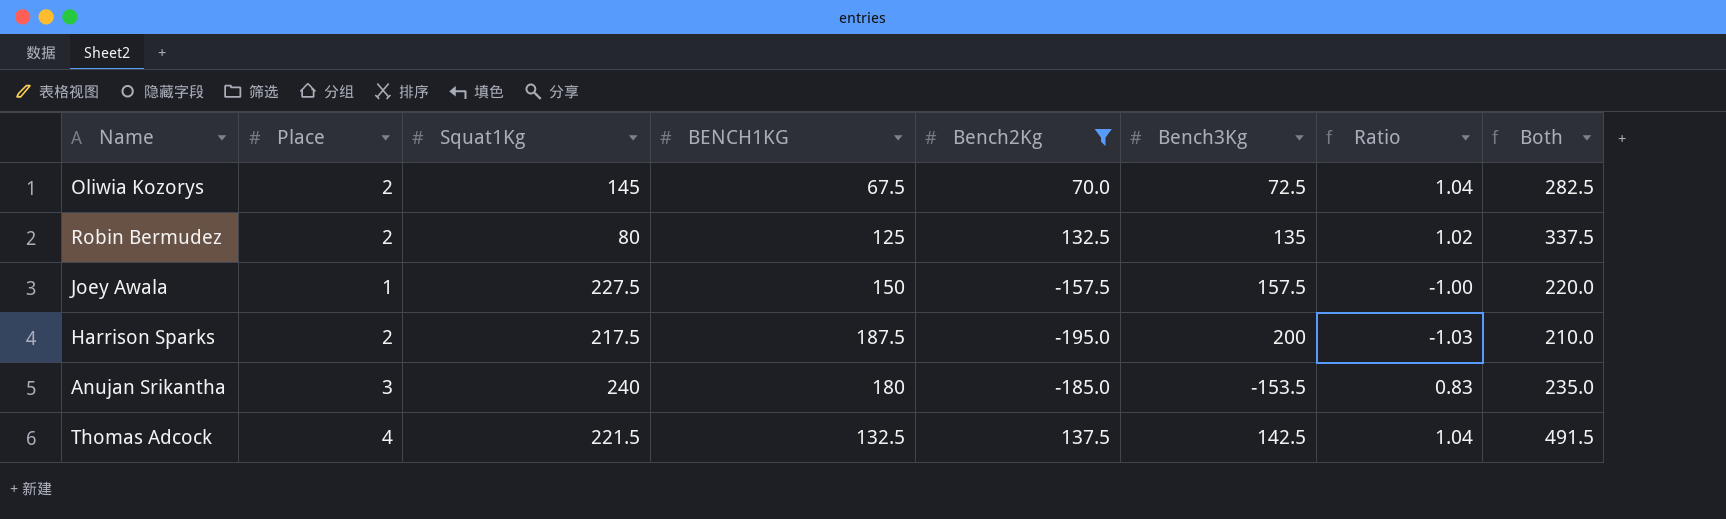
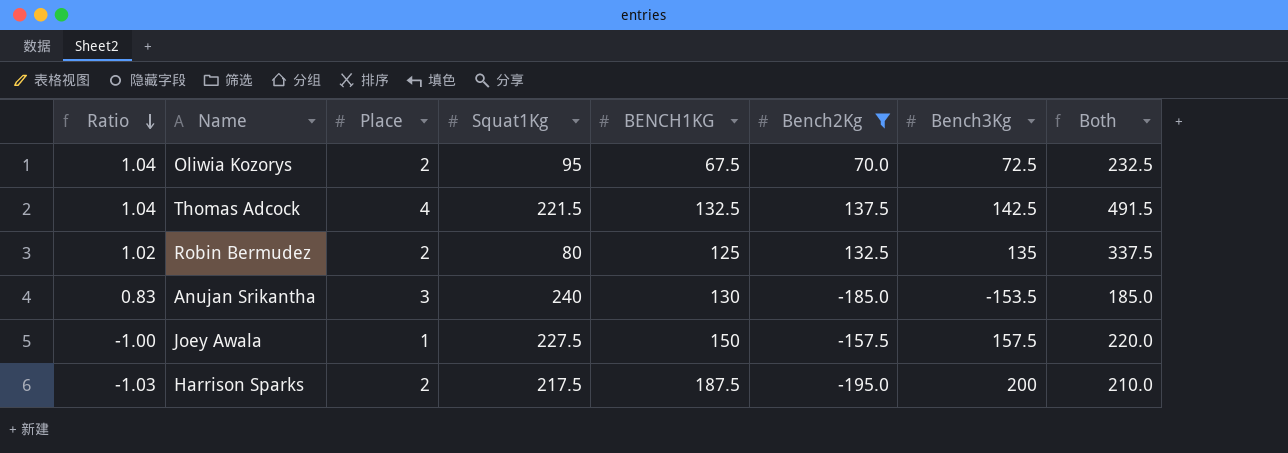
row order: none -> Ratio descending
column Ratio | position: 7 -> 1
Oliwia Kozorys | Squat1Kg: 145 -> 95
Oliwia Kozorys | Both: 282.5 -> 232.5
Anujan Srikantha | BENCH1KG: 180 -> 130
Anujan Srikantha | Both: 235.0 -> 185.0

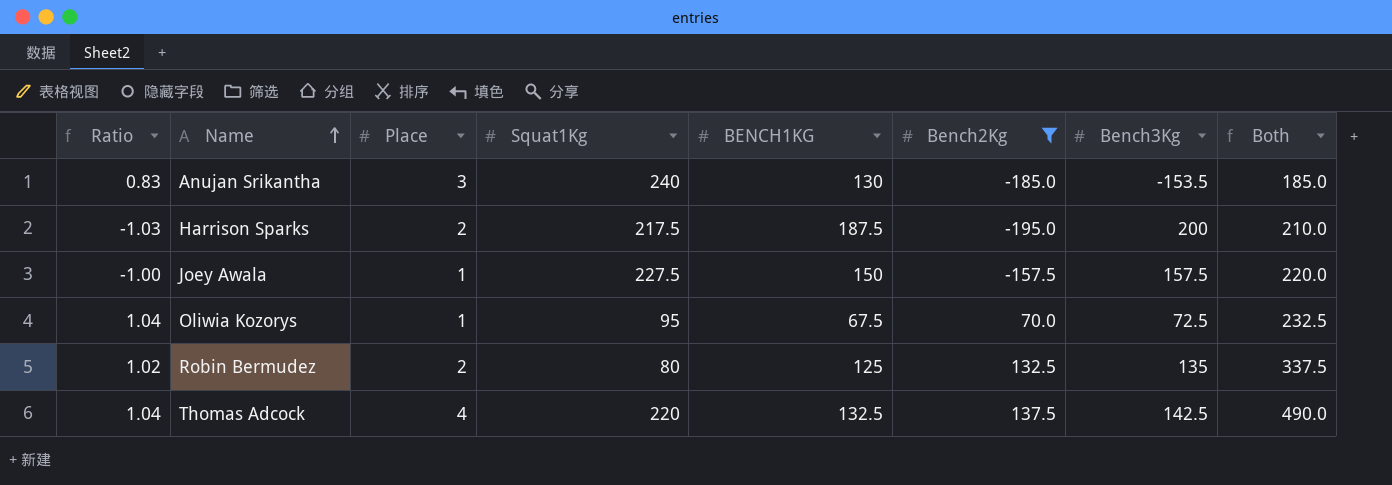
row order: Ratio descending -> Name ascending
Oliwia Kozorys | Place: 2 -> 1
Thomas Adcock | Squat1Kg: 221.5 -> 220
Thomas Adcock | Both: 491.5 -> 490.0

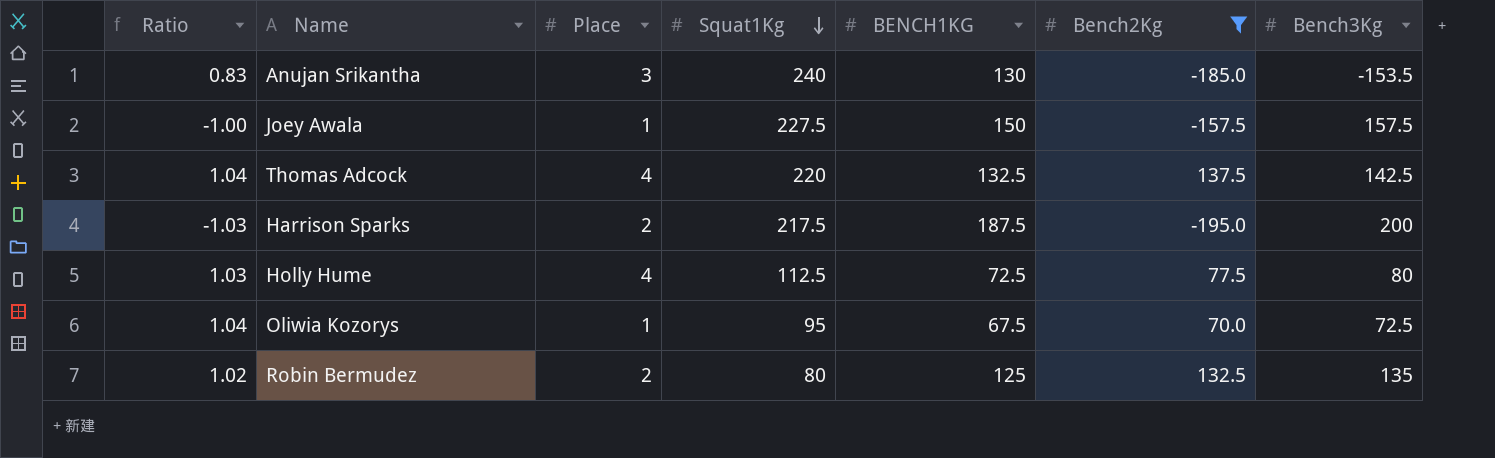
row order: Name ascending -> Squat1Kg descending
column Both | formula: [Squat1Kg] + [BENCH1KG] + [Bench2Kg] -> none
row Holly Hume: none -> 1.03 | 4 | 112.5 | 72.5 | 77.5 | 80

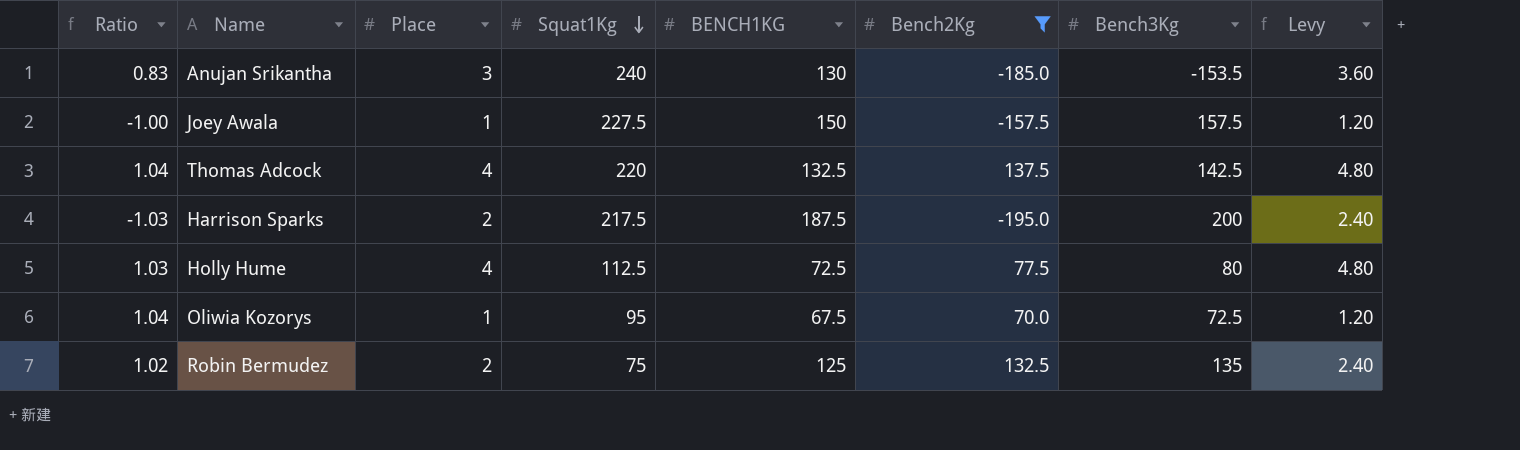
column Levy | formula: none -> [Place] * 1.2
Robin Bermudez | Squat1Kg: 80 -> 75

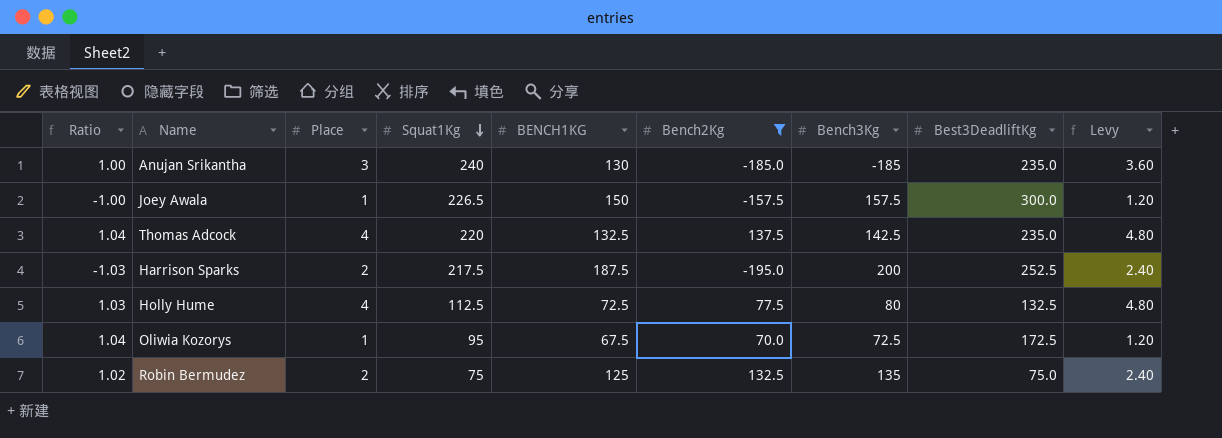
column Best3DeadliftKg | position: none -> 8
Anujan Srikantha | Ratio: 0.83 -> 1.00
Anujan Srikantha | Bench3Kg: -153.5 -> -185
Joey Awala | Squat1Kg: 227.5 -> 226.5

